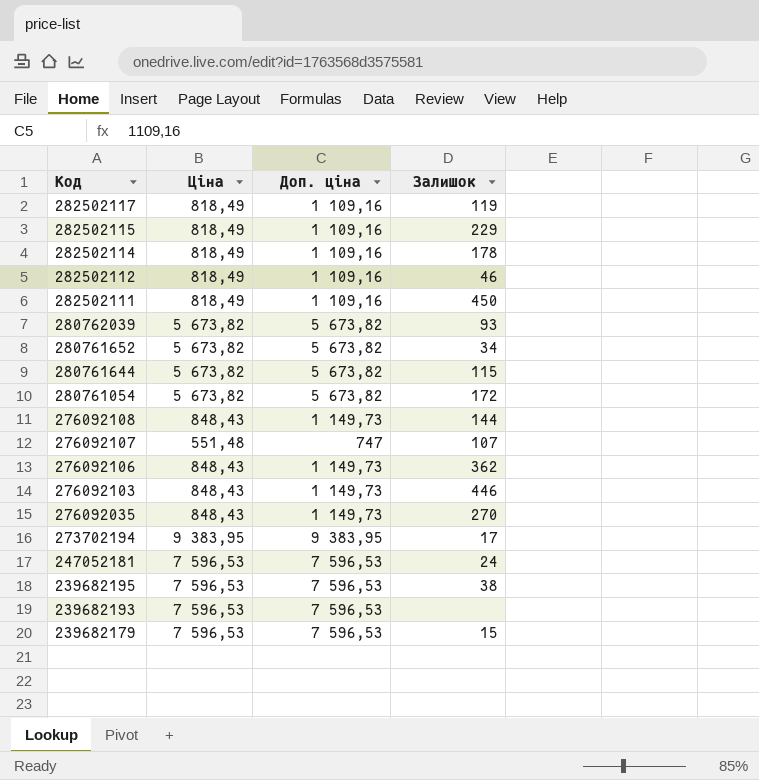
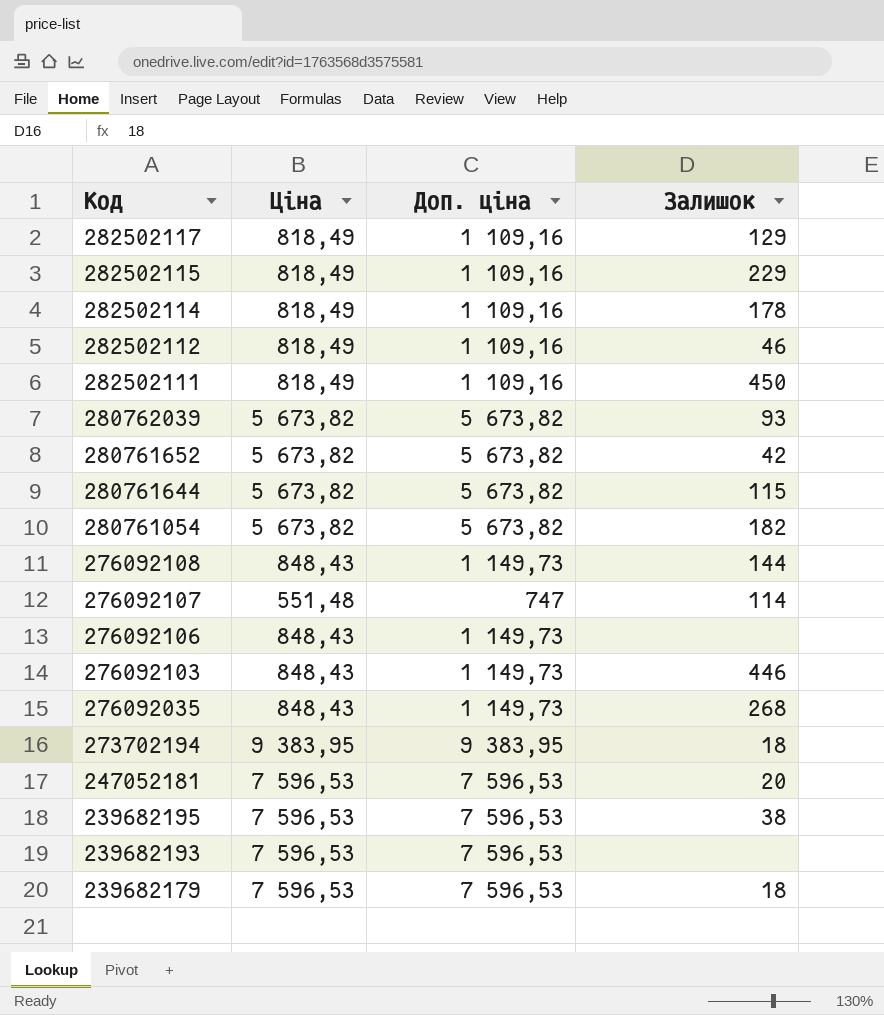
282502117 | Залишок: 119 -> 129
280761652 | Залишок: 34 -> 42
280761054 | Залишок: 172 -> 182
276092107 | Залишок: 107 -> 114
276092106 | Залишок: 362 -> none
276092035 | Залишок: 270 -> 268
273702194 | Залишок: 17 -> 18
247052181 | Залишок: 24 -> 20
239682179 | Залишок: 15 -> 18

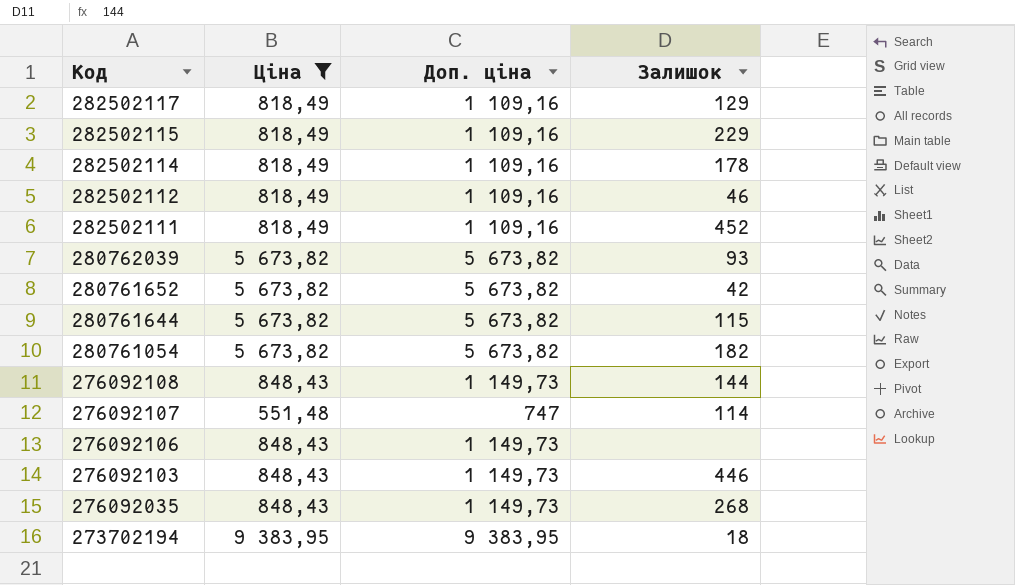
filter: none -> Ціна != 7 596,53
282502111 | Залишок: 450 -> 452

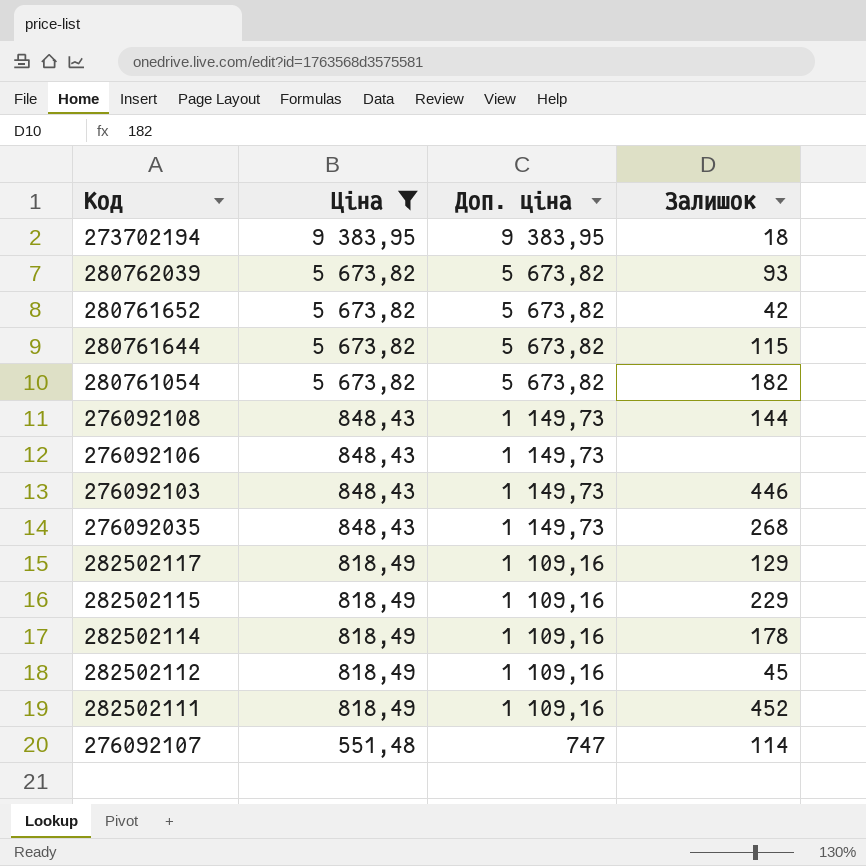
row order: Код descending -> Ціна descending
282502112 | Залишок: 46 -> 45

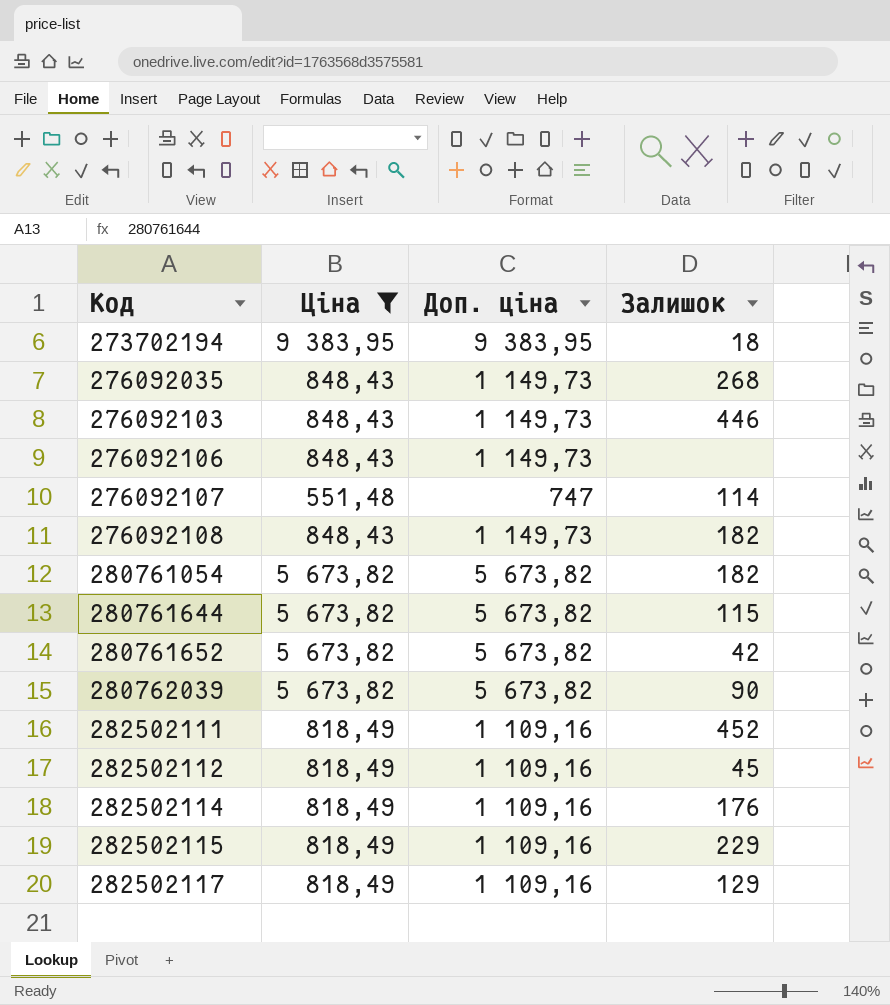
row order: Ціна descending -> Код ascending
276092108 | Залишок: 144 -> 182
280762039 | Залишок: 93 -> 90
282502114 | Залишок: 178 -> 176

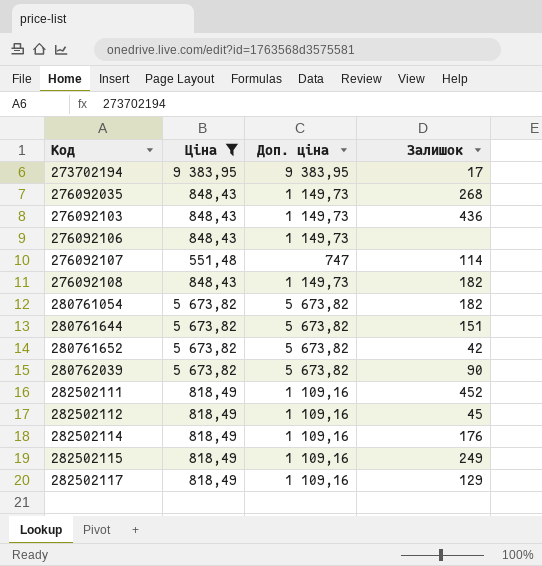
273702194 | Залишок: 18 -> 17
276092103 | Залишок: 446 -> 436
280761644 | Залишок: 115 -> 151
282502115 | Залишок: 229 -> 249

